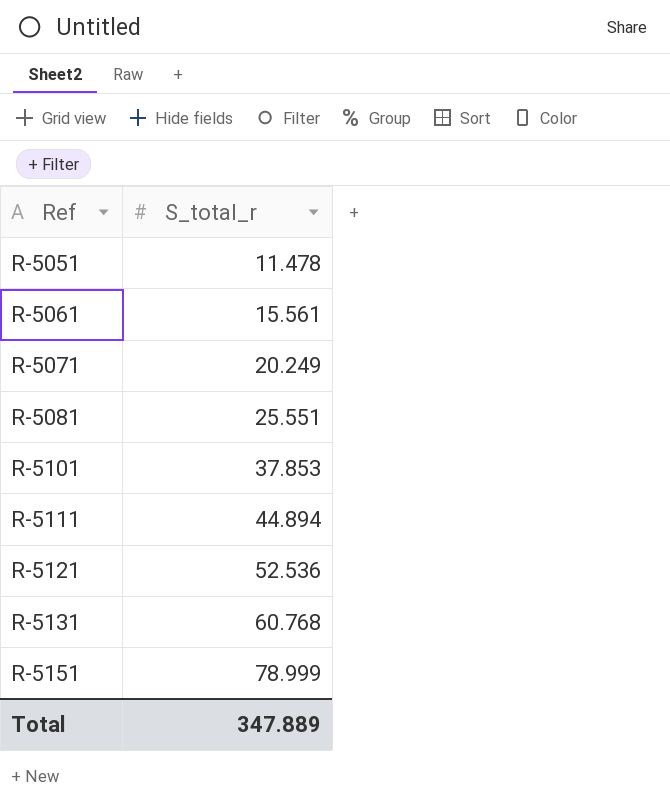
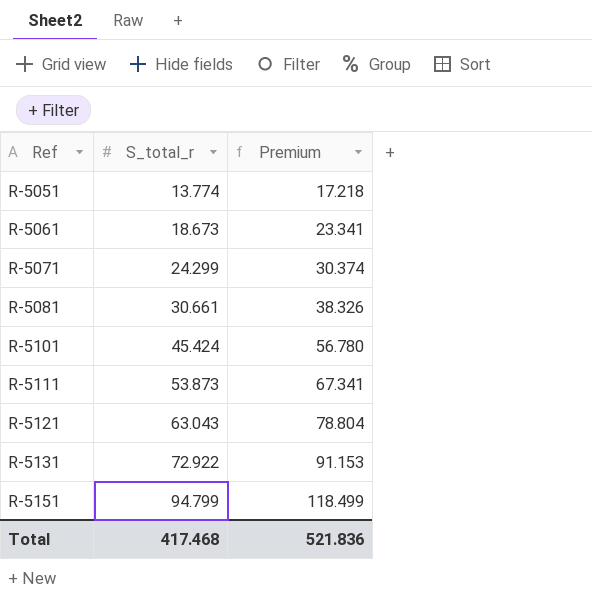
column Premium | formula: none -> [S_total_r] * 1.25
R-5051 | S_total_r: 11.478 -> 13.774
R-5061 | S_total_r: 15.561 -> 18.673
R-5071 | S_total_r: 20.249 -> 24.299
R-5081 | S_total_r: 25.551 -> 30.661
R-5101 | S_total_r: 37.853 -> 45.424
R-5111 | S_total_r: 44.894 -> 53.873
R-5121 | S_total_r: 52.536 -> 63.043
R-5131 | S_total_r: 60.768 -> 72.922
R-5151 | S_total_r: 78.999 -> 94.799
Total | S_total_r: 347.889 -> 417.468

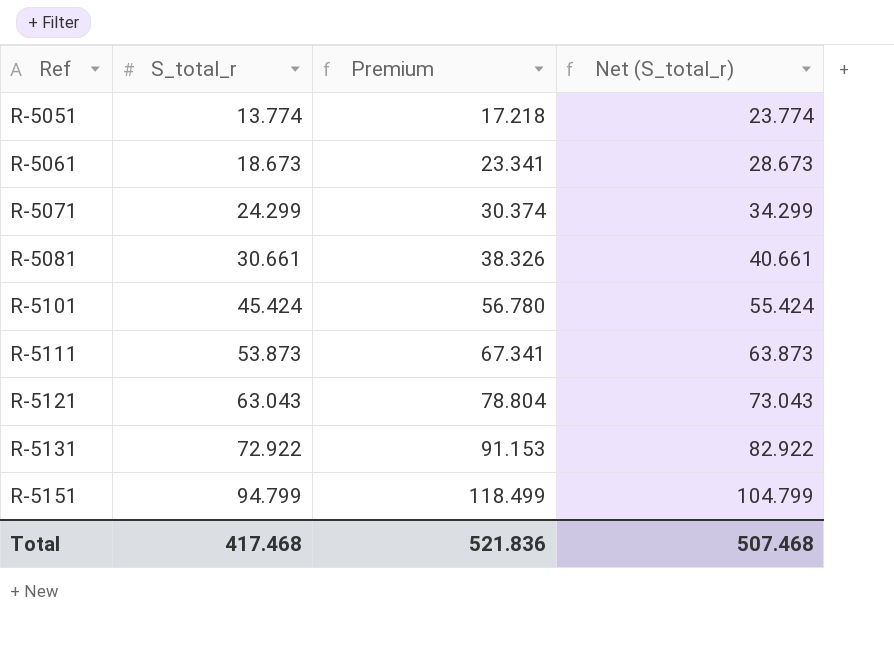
column Net (S_total_r) | formula: none -> [S_total_r] + 10

